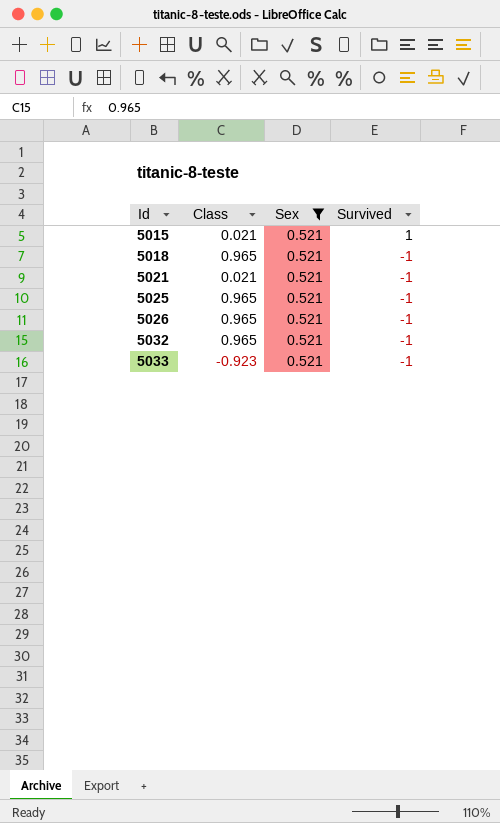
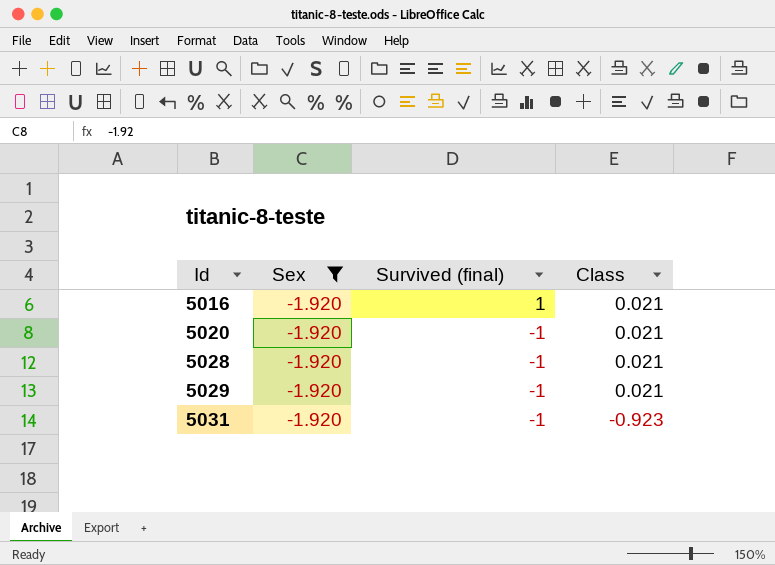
filter: Sex = 0.521 -> Sex = -1.920
column name: Survived -> Survived (final)
column Class | position: 2 -> 4

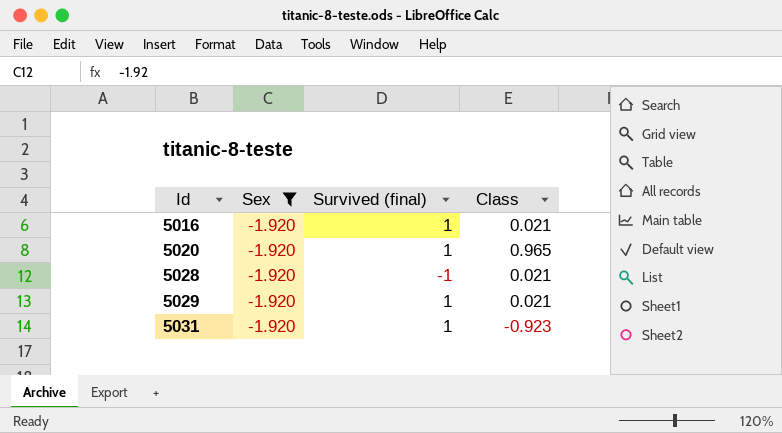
5020 | Survived (final): -1 -> 1
5020 | Class: 0.021 -> 0.965
5029 | Survived (final): -1 -> 1
5031 | Survived (final): -1 -> 1

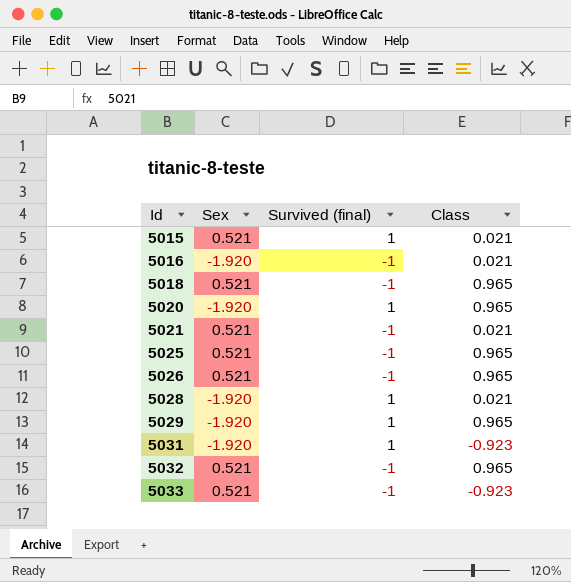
filter: Sex = -1.920 -> none
5016 | Survived (final): 1 -> -1
5028 | Survived (final): -1 -> 1
5029 | Class: 0.021 -> 0.965

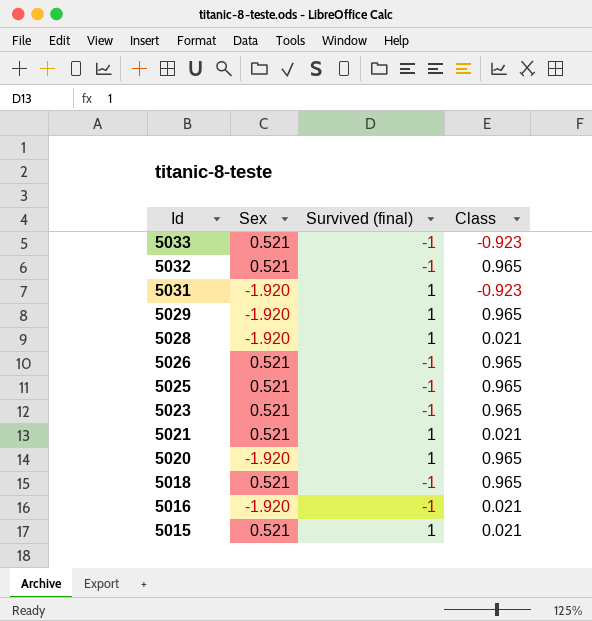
row order: Id ascending -> Id descending
row 5023: none -> 0.521 | -1 | 0.965
5021 | Survived (final): -1 -> 1

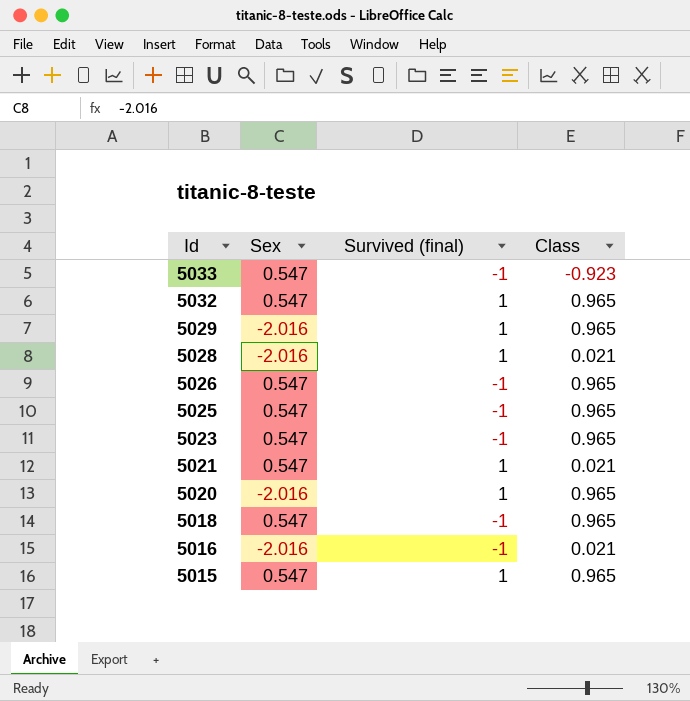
row 5031: -1.920 | 1 | -0.923 -> none
5033 | Sex: 0.521 -> 0.547
5032 | Sex: 0.521 -> 0.547
5032 | Survived (final): -1 -> 1
5029 | Sex: -1.920 -> -2.016
5028 | Sex: -1.920 -> -2.016
5026 | Sex: 0.521 -> 0.547
5025 | Sex: 0.521 -> 0.547
5023 | Sex: 0.521 -> 0.547
5021 | Sex: 0.521 -> 0.547
5020 | Sex: -1.920 -> -2.016
5018 | Sex: 0.521 -> 0.547
5016 | Sex: -1.920 -> -2.016
5015 | Sex: 0.521 -> 0.547
5015 | Class: 0.021 -> 0.965

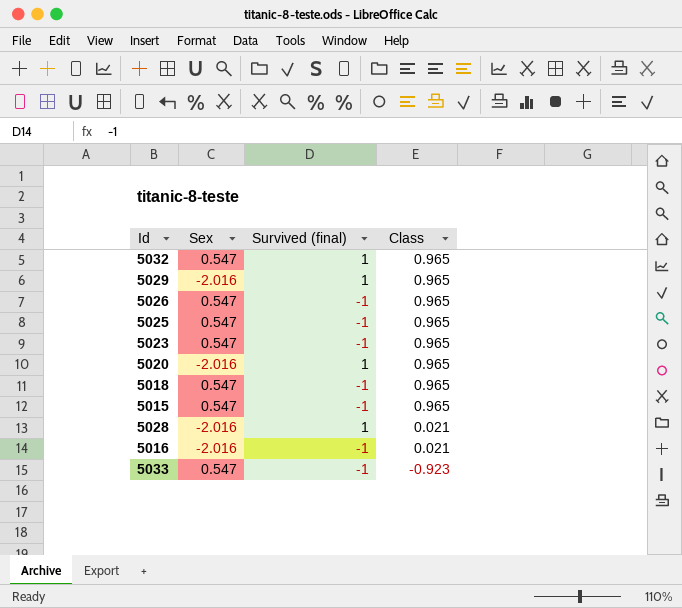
row order: Id descending -> Class descending
row 5021: 0.547 | 1 | 0.021 -> none
5015 | Survived (final): 1 -> -1

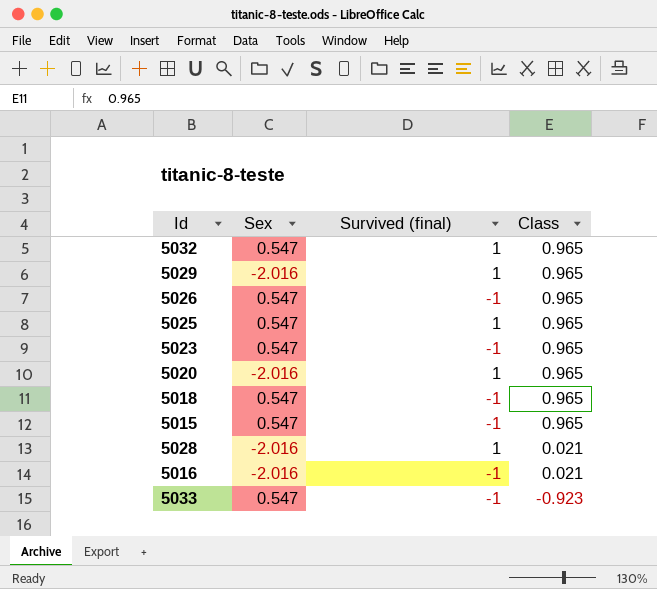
5025 | Survived (final): -1 -> 1

